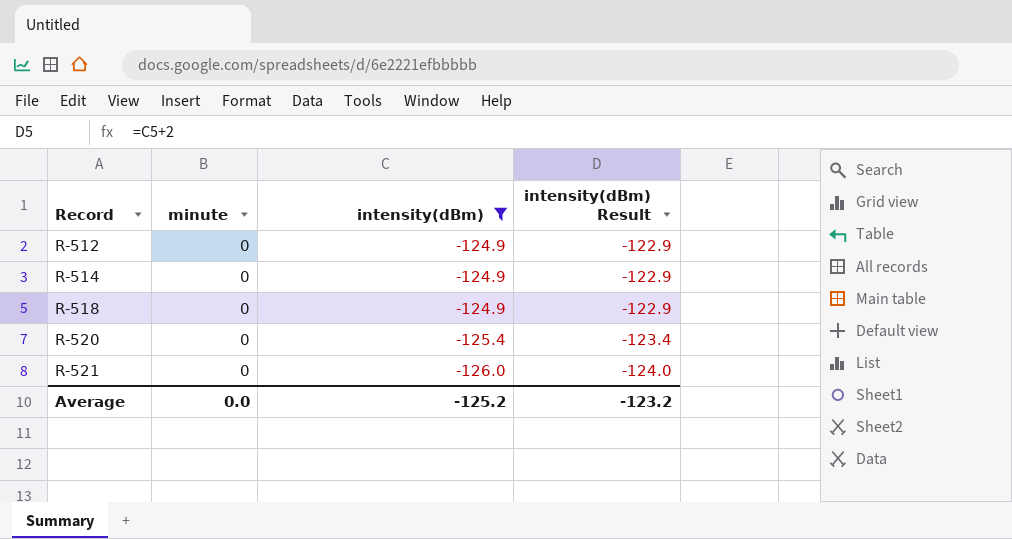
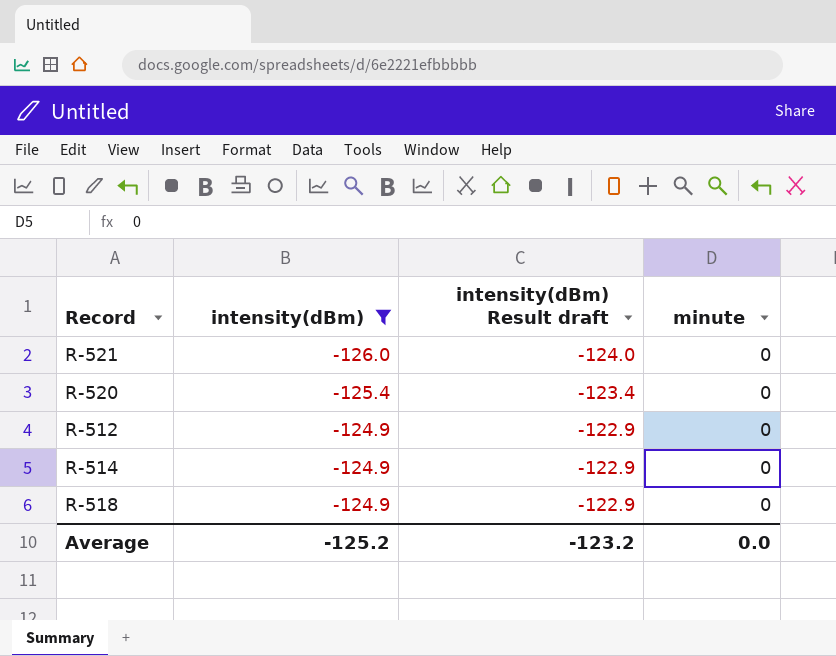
row order: Record ascending -> intensity(dBm) ascending
column name: intensity(dBm) Result -> intensity(dBm) Result draft
column minute | position: 2 -> 4

